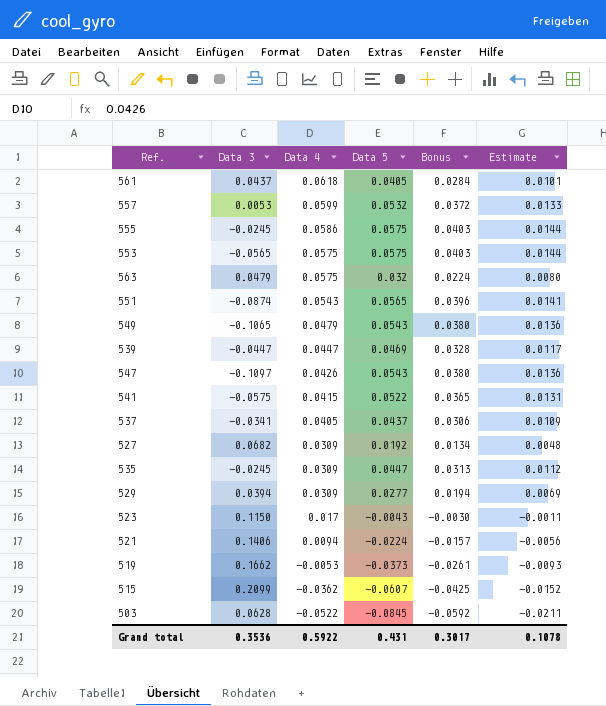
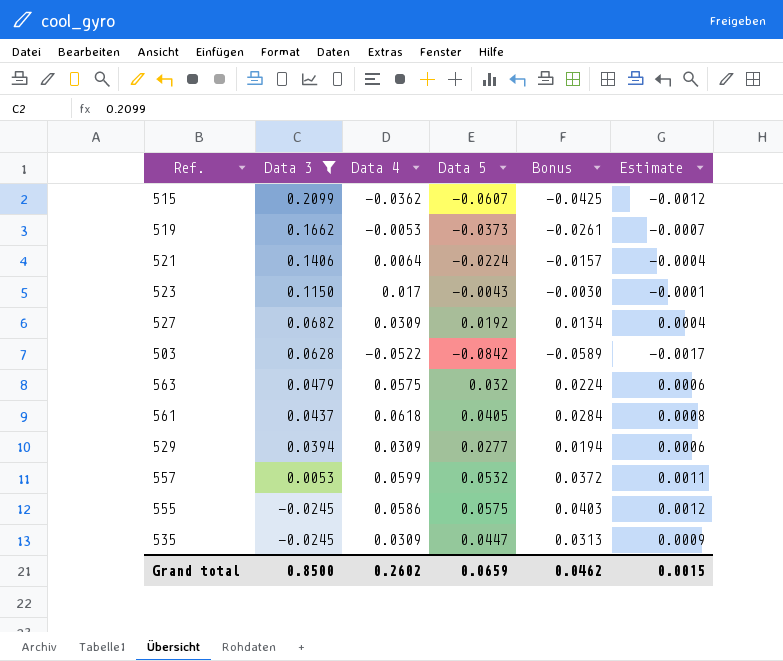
filter: none -> Data 3 >= -0.0245
row order: Data 4 descending -> Data 3 descending
column Estimate | formula: [Data 5] * 0.25 -> [Data 5] * 0.02
521 | Data 4: 0.0094 -> 0.0064
503 | Data 5: -0.0845 -> -0.0842
503 | Bonus: -0.0592 -> -0.0589
Grand total | Data 3: 0.3536 -> 0.8500
Grand total | Data 4: 0.5922 -> 0.2602
Grand total | Data 5: 0.431 -> 0.0659
Grand total | Bonus: 0.3017 -> 0.0462
Grand total | Estimate: 0.1078 -> 0.0015

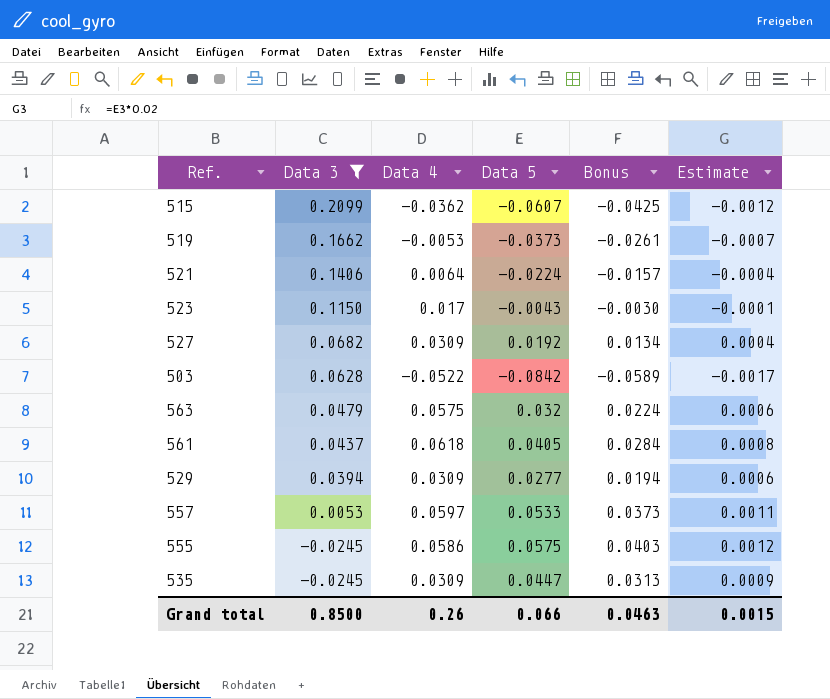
557 | Data 4: 0.0599 -> 0.0597
557 | Data 5: 0.0532 -> 0.0533
557 | Bonus: 0.0372 -> 0.0373
Grand total | Data 4: 0.2602 -> 0.26
Grand total | Data 5: 0.0659 -> 0.066
Grand total | Bonus: 0.0462 -> 0.0463

